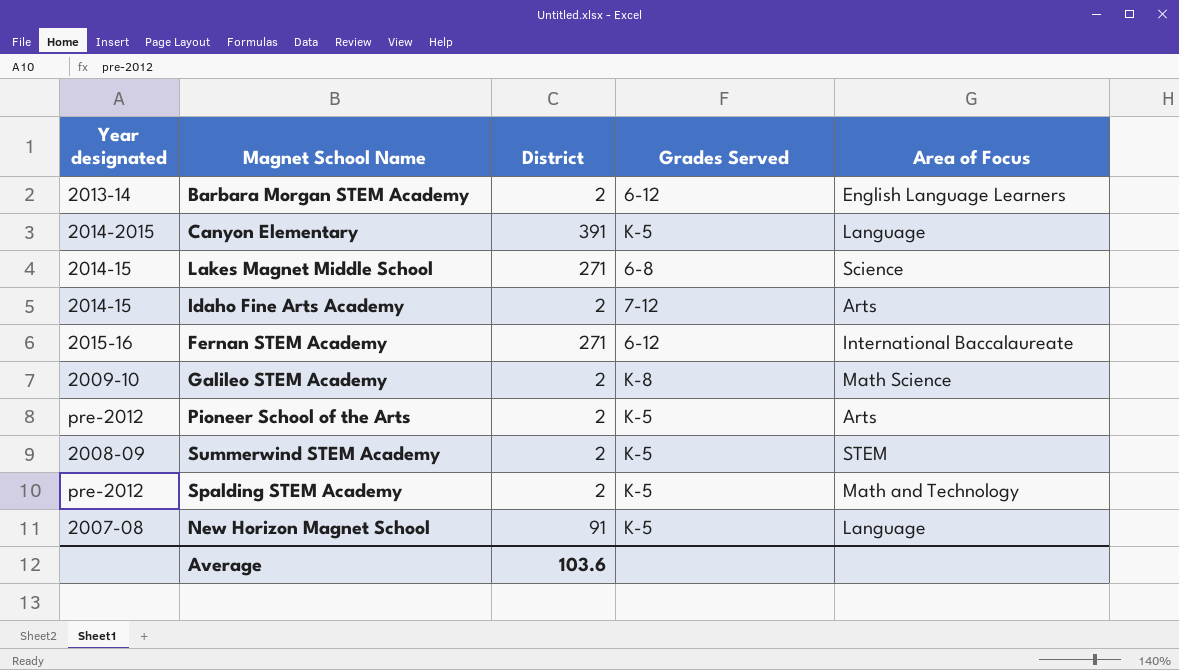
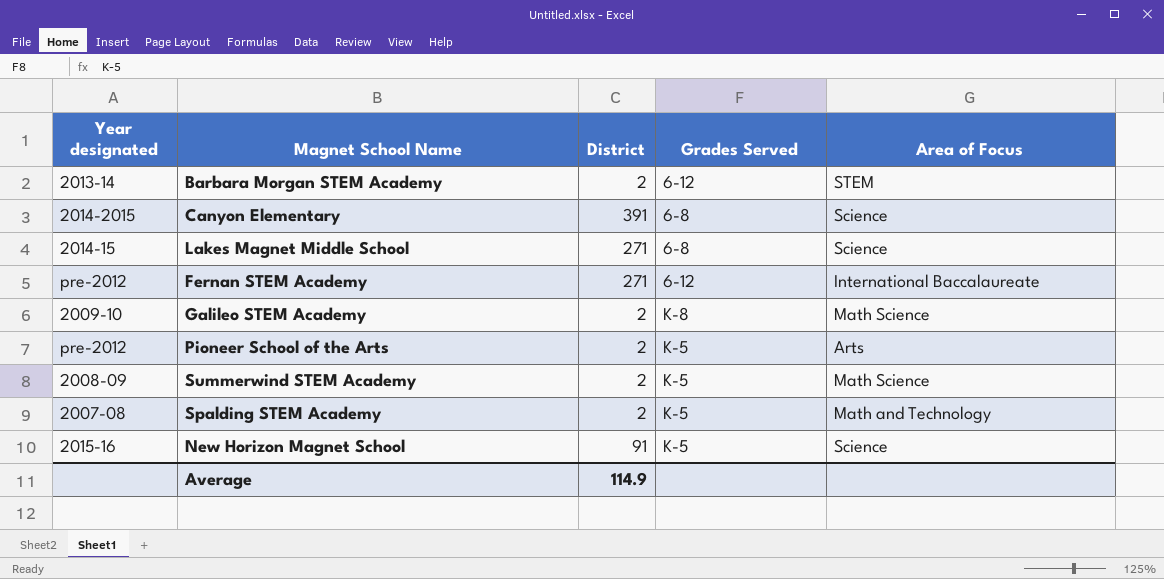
row Idaho Fine Arts Academy: 2014-15 | 2 | 7-12 | Arts -> none
Barbara Morgan STEM Academy | Area of Focus: English Language Learners -> STEM
Canyon Elementary | Grades Served: K-5 -> 6-8
Canyon Elementary | Area of Focus: Language -> Science
Fernan STEM Academy | Year designated: 2015-16 -> pre-2012
Summerwind STEM Academy | Area of Focus: STEM -> Math Science
Spalding STEM Academy | Year designated: pre-2012 -> 2007-08
New Horizon Magnet School | Year designated: 2007-08 -> 2015-16
New Horizon Magnet School | Area of Focus: Language -> Science
Average | District: 103.6 -> 114.9

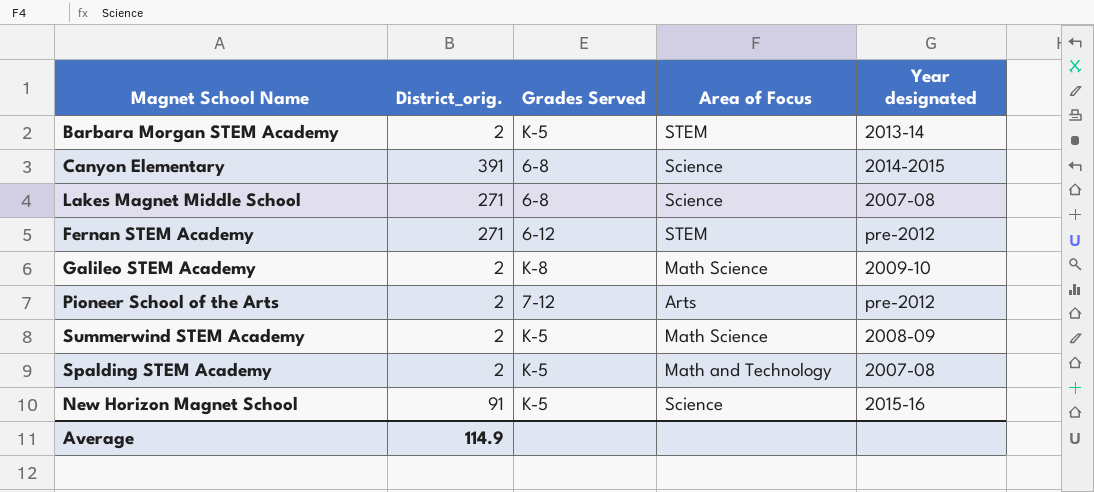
column name: District -> District_orig.
column Year designated | position: 1 -> 5
Barbara Morgan STEM Academy | Grades Served: 6-12 -> K-5
Lakes Magnet Middle School | Year designated: 2014-15 -> 2007-08
Fernan STEM Academy | Area of Focus: International Baccalaureate -> STEM
Pioneer School of the Arts | Grades Served: K-5 -> 7-12

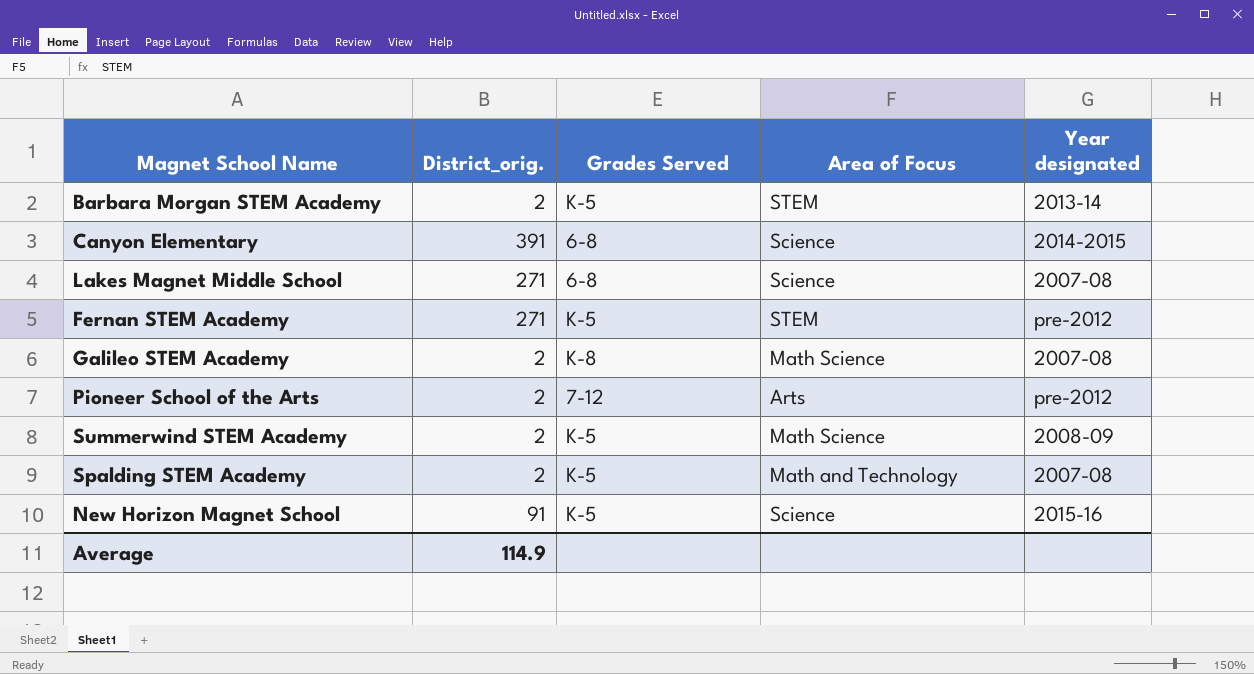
Fernan STEM Academy | Grades Served: 6-12 -> K-5
Galileo STEM Academy | Year designated: 2009-10 -> 2007-08

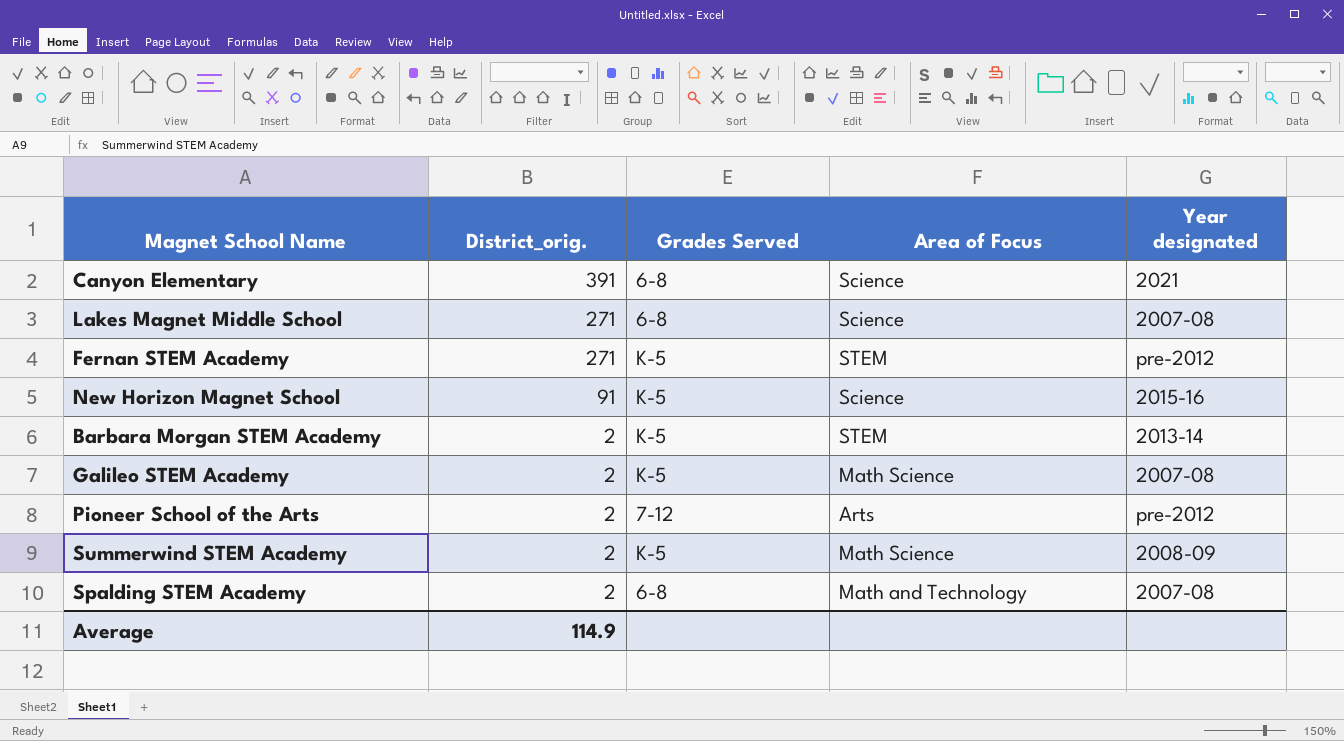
row order: none -> District_orig. descending
Canyon Elementary | Year designated: 2014-2015 -> 2021
Galileo STEM Academy | Grades Served: K-8 -> K-5
Spalding STEM Academy | Grades Served: K-5 -> 6-8

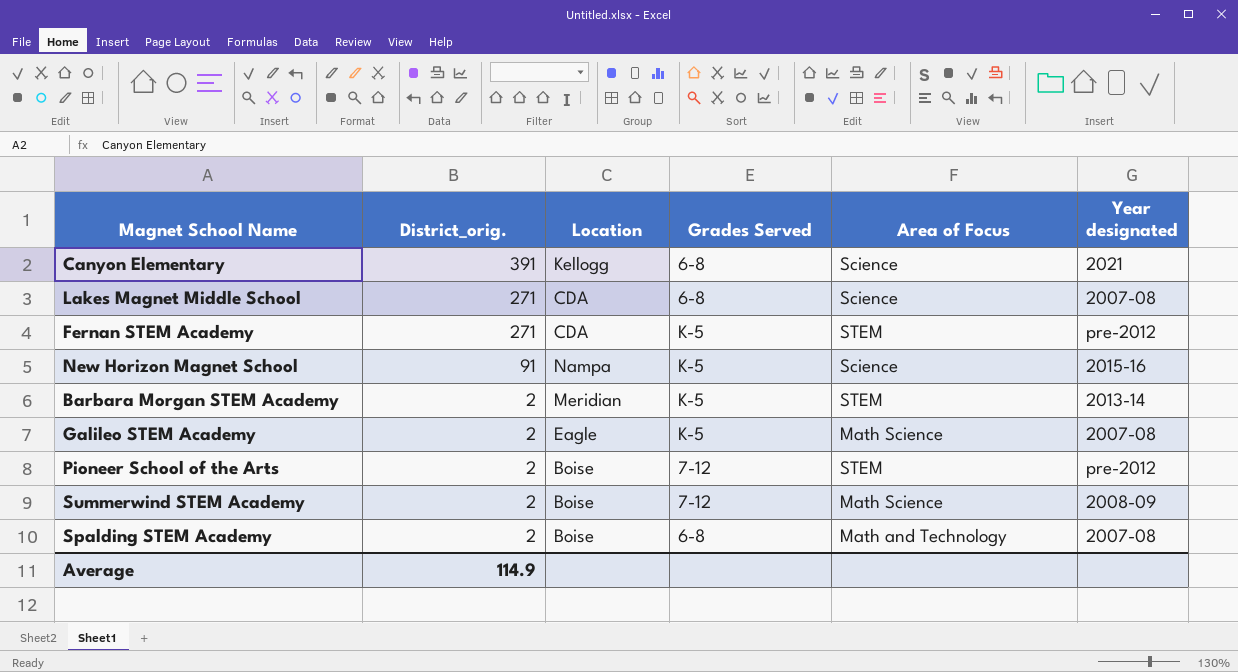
column Location | position: none -> 3
Pioneer School of the Arts | Area of Focus: Arts -> STEM
Summerwind STEM Academy | Grades Served: K-5 -> 7-12

